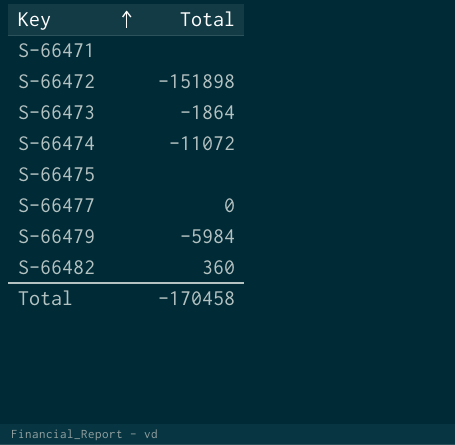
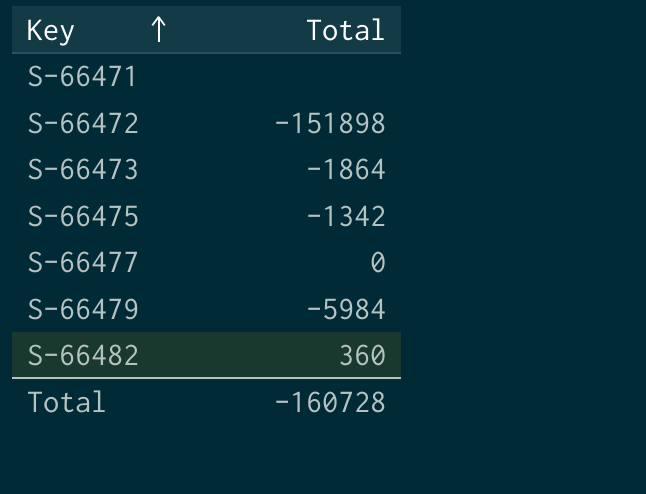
row S-66474: -11072 -> none
S-66475 | Total: none -> -1342
Total | Total: -170458 -> -160728

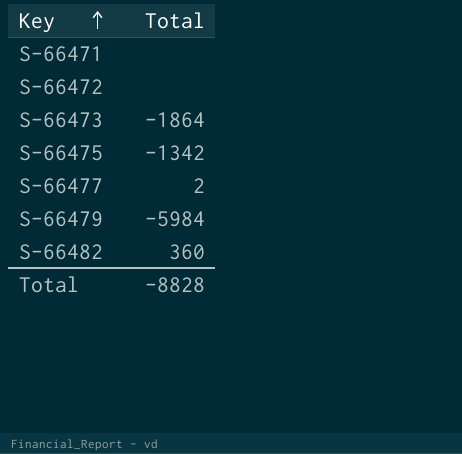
S-66472 | Total: -151898 -> none
S-66477 | Total: 0 -> 2
Total | Total: -160728 -> -8828

